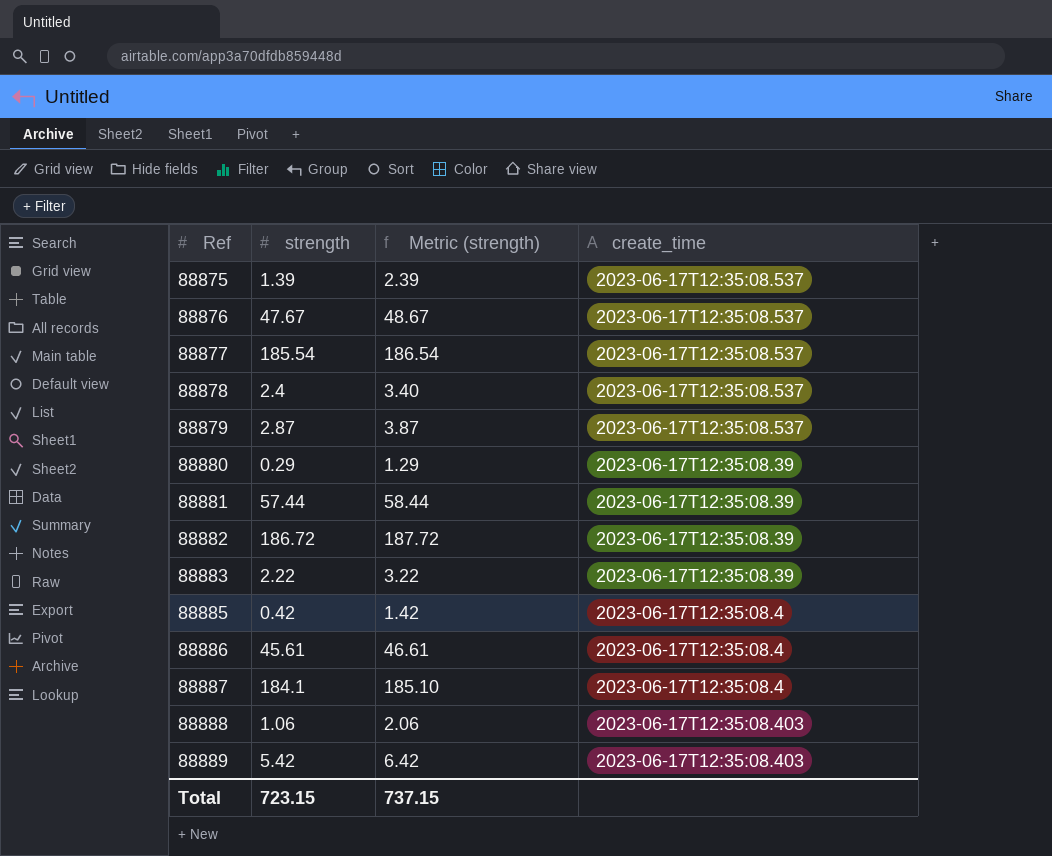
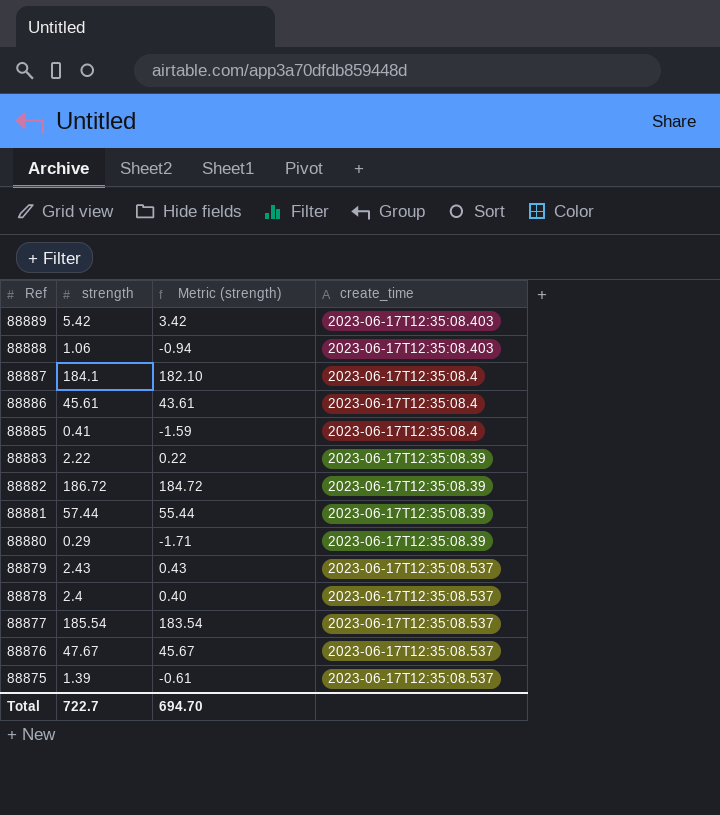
row order: Ref ascending -> Ref descending
column Metric (strength) | formula: [strength] + 1 -> [strength] - 2
88885 | strength: 0.42 -> 0.41
88879 | strength: 2.87 -> 2.43
Total | strength: 723.15 -> 722.7
Total | Metric (strength): 737.15 -> 694.70

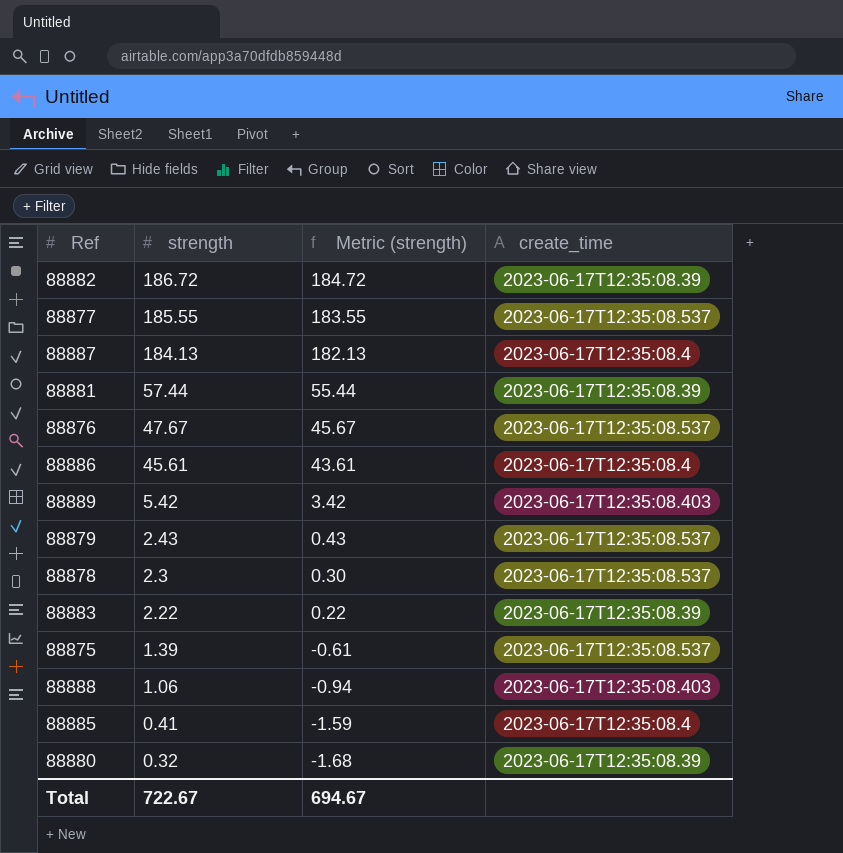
row order: Ref descending -> strength descending
88877 | strength: 185.54 -> 185.55
88877 | Metric (strength): 183.54 -> 183.55
88887 | strength: 184.1 -> 184.13
88887 | Metric (strength): 182.10 -> 182.13
88878 | strength: 2.4 -> 2.3
88878 | Metric (strength): 0.40 -> 0.30
88880 | strength: 0.29 -> 0.32
88880 | Metric (strength): -1.71 -> -1.68
Total | strength: 722.7 -> 722.67
Total | Metric (strength): 694.70 -> 694.67

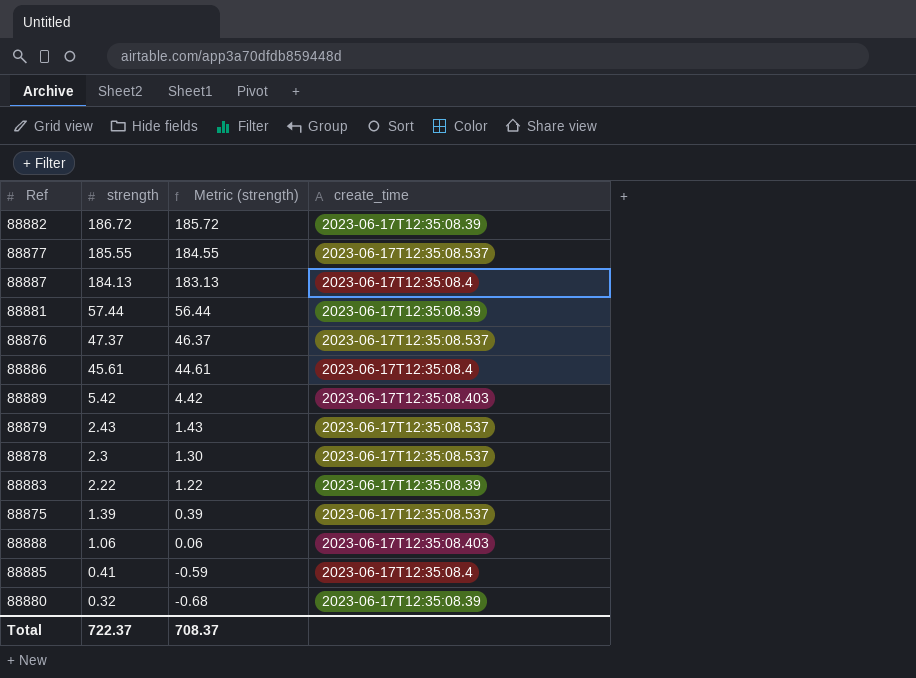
column Metric (strength) | formula: [strength] - 2 -> [strength] - 1
88876 | strength: 47.67 -> 47.37
Total | strength: 722.67 -> 722.37
Total | Metric (strength): 694.67 -> 708.37

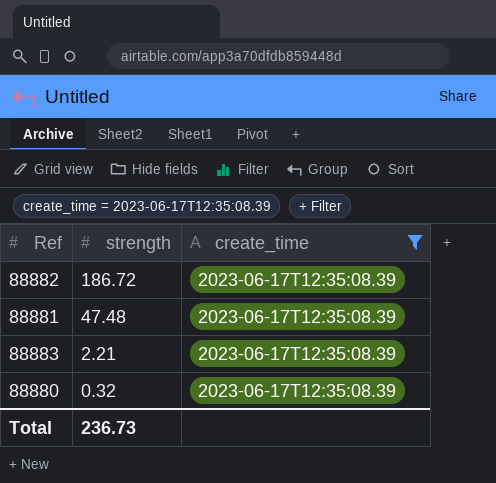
filter: none -> create_time = 2023-06-17T12:35:08.39
column Metric (strength) | formula: [strength] - 1 -> none
88881 | strength: 57.44 -> 47.48
88883 | strength: 2.22 -> 2.21
Total | strength: 722.37 -> 236.73

